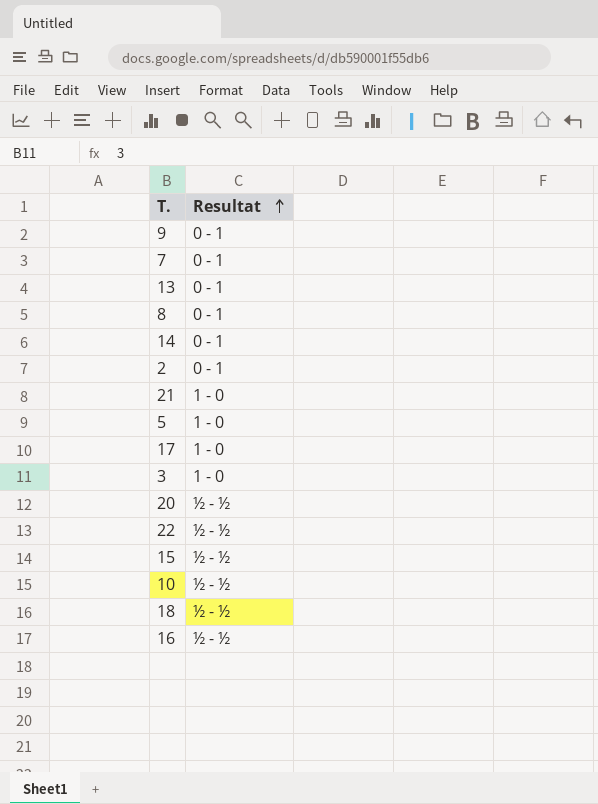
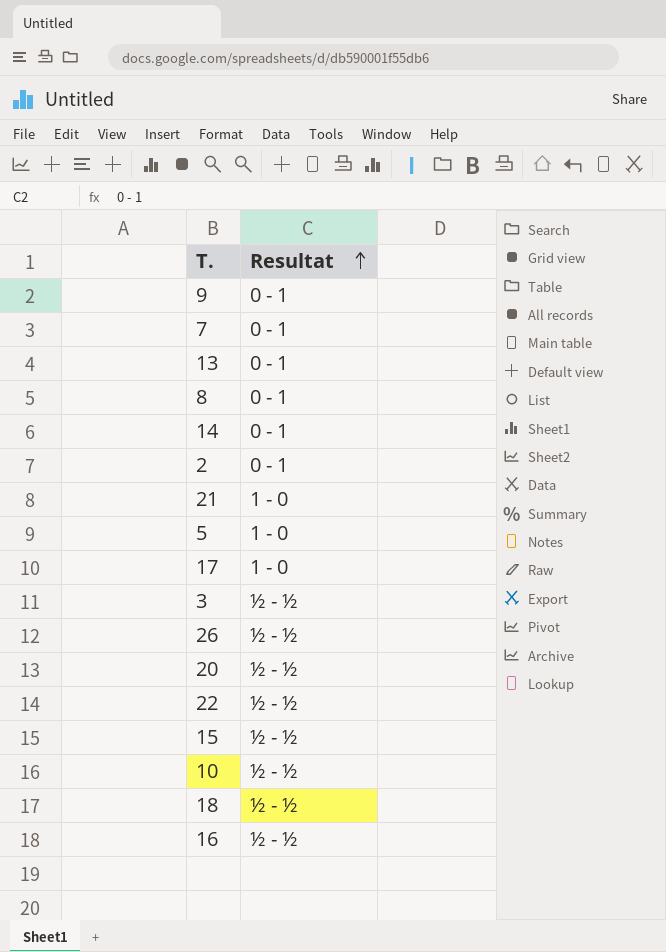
3 | Resultat: 1 - 0 -> ½ - ½
row 26: none -> ½ - ½

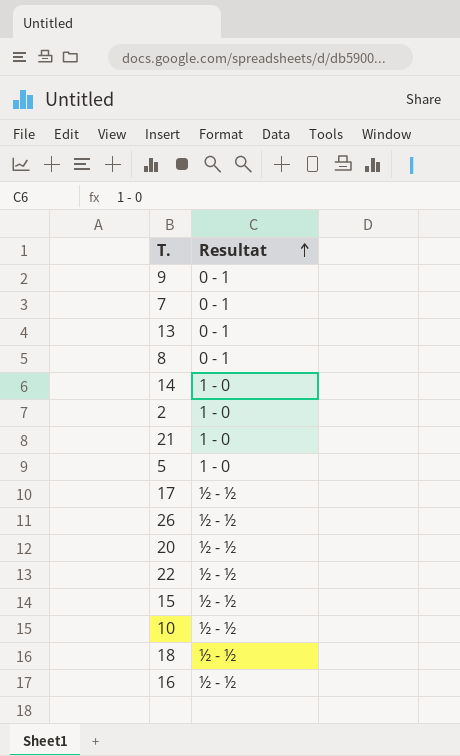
row 3: ½ - ½ -> none
14 | Resultat: 0 - 1 -> 1 - 0
2 | Resultat: 0 - 1 -> 1 - 0
17 | Resultat: 1 - 0 -> ½ - ½

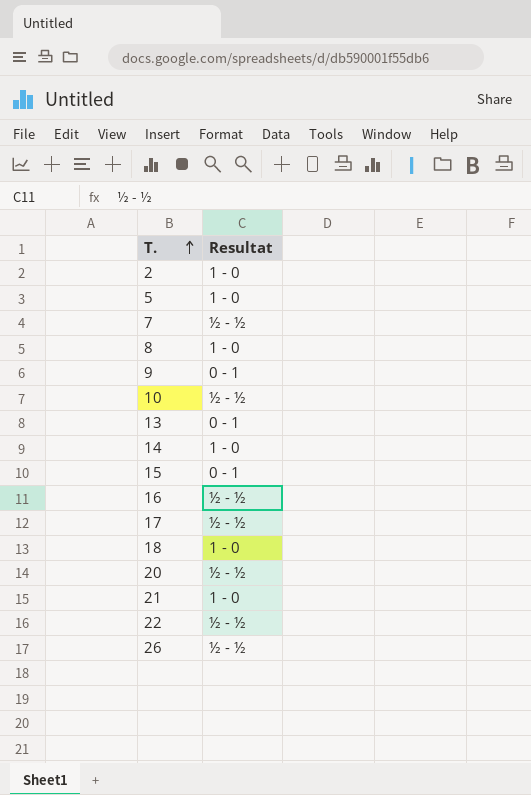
row order: Resultat ascending -> T. ascending
7 | Resultat: 0 - 1 -> ½ - ½
8 | Resultat: 0 - 1 -> 1 - 0
15 | Resultat: ½ - ½ -> 0 - 1
18 | Resultat: ½ - ½ -> 1 - 0

